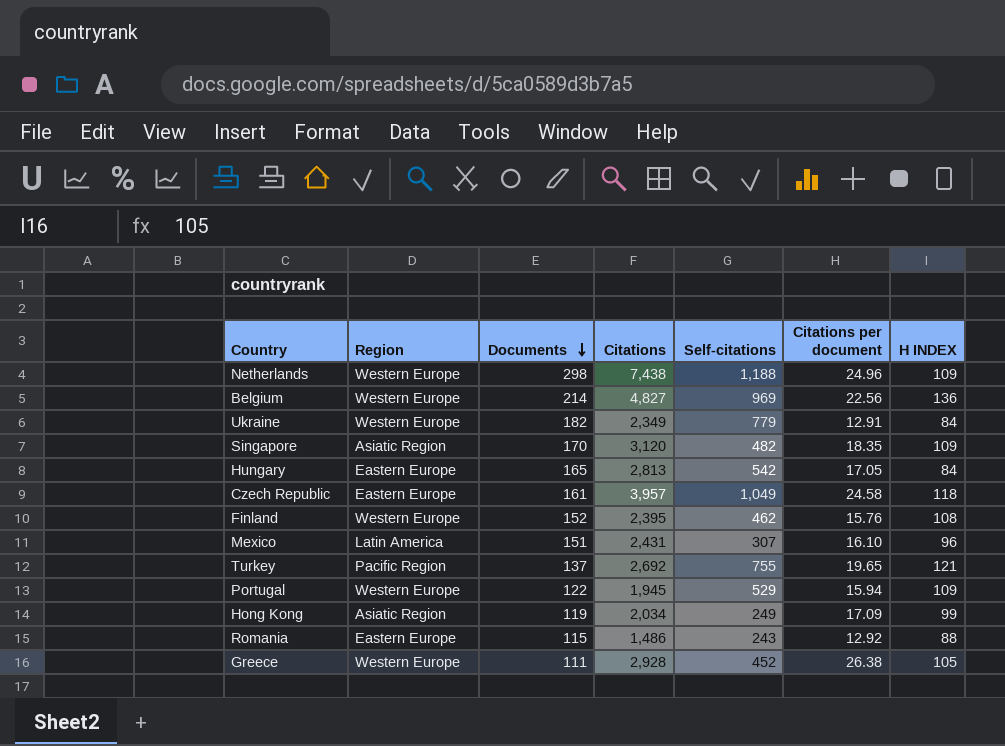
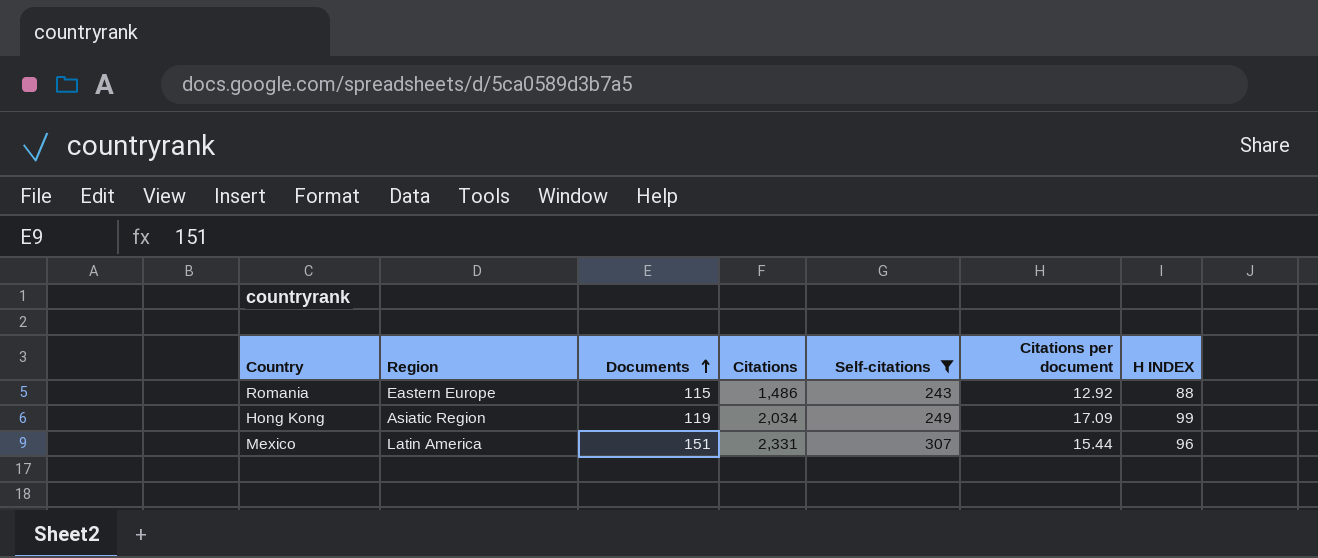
filter: none -> Self-citations <= 307
row order: Documents descending -> Documents ascending
Mexico | Citations: 2,431 -> 2,331
Mexico | Citations per document: 16.10 -> 15.44

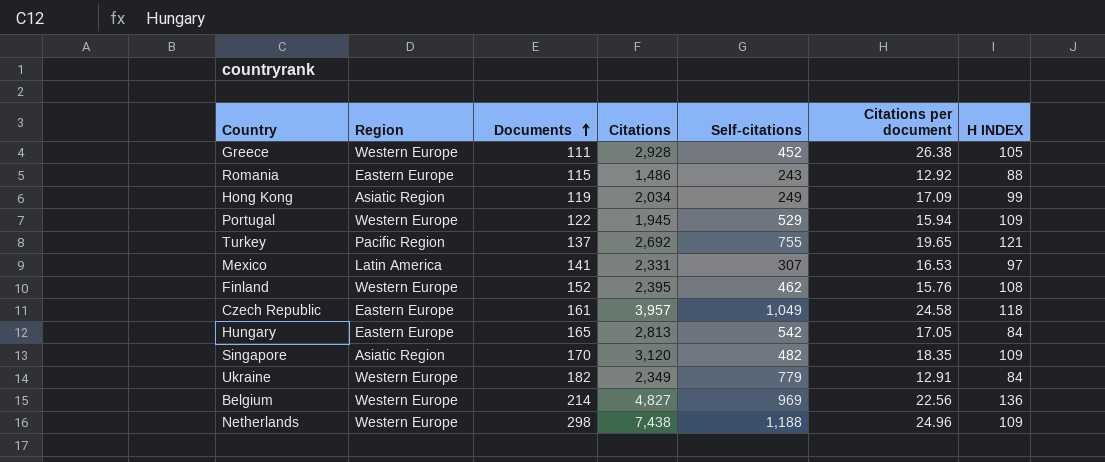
filter: Self-citations <= 307 -> none
Mexico | Documents: 151 -> 141
Mexico | Citations per document: 15.44 -> 16.53
Mexico | H INDEX: 96 -> 97

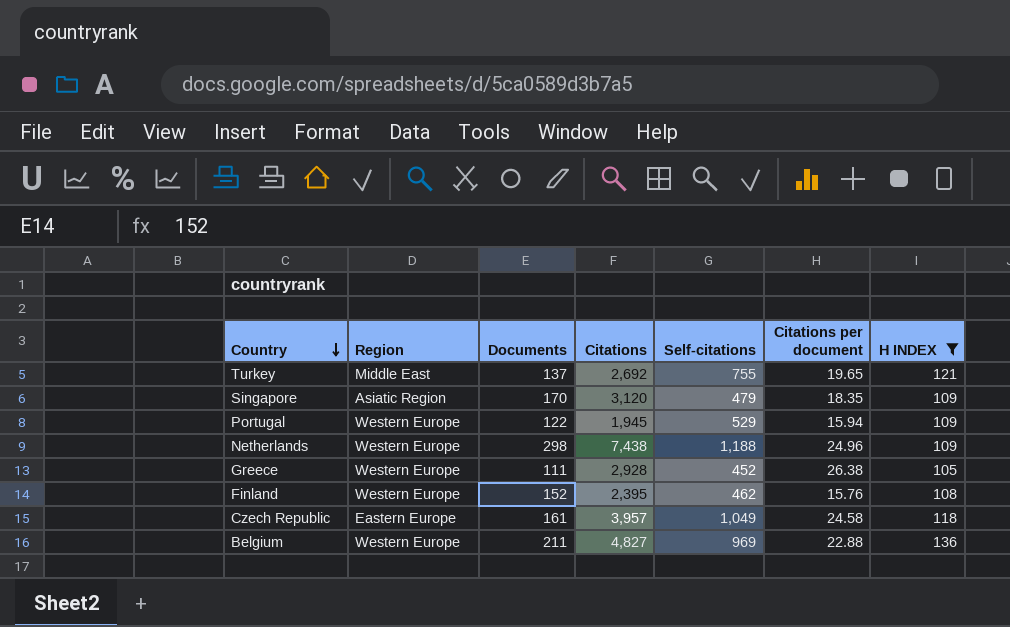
filter: none -> H INDEX >= 105
row order: Documents ascending -> Country descending
Turkey | Region: Pacific Region -> Middle East
Singapore | Self-citations: 482 -> 479
Belgium | Documents: 214 -> 211
Belgium | Citations per document: 22.56 -> 22.88

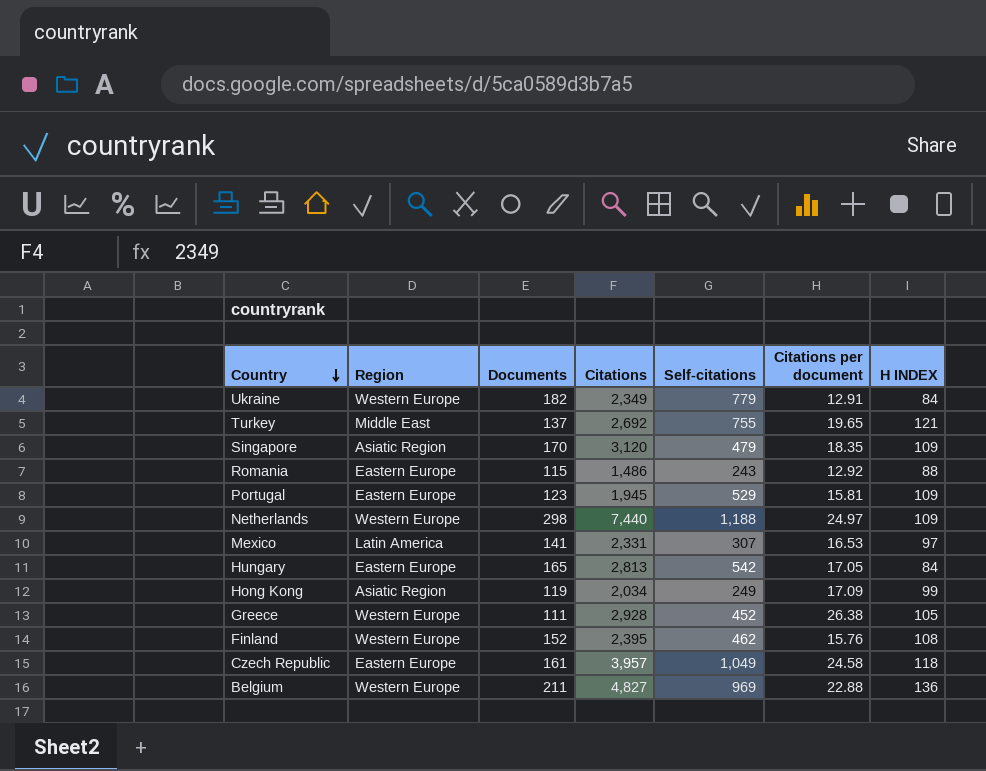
filter: H INDEX >= 105 -> none
Portugal | Region: Western Europe -> Eastern Europe
Portugal | Documents: 122 -> 123
Portugal | Citations per document: 15.94 -> 15.81
Netherlands | Citations: 7,438 -> 7,440
Netherlands | Citations per document: 24.96 -> 24.97

